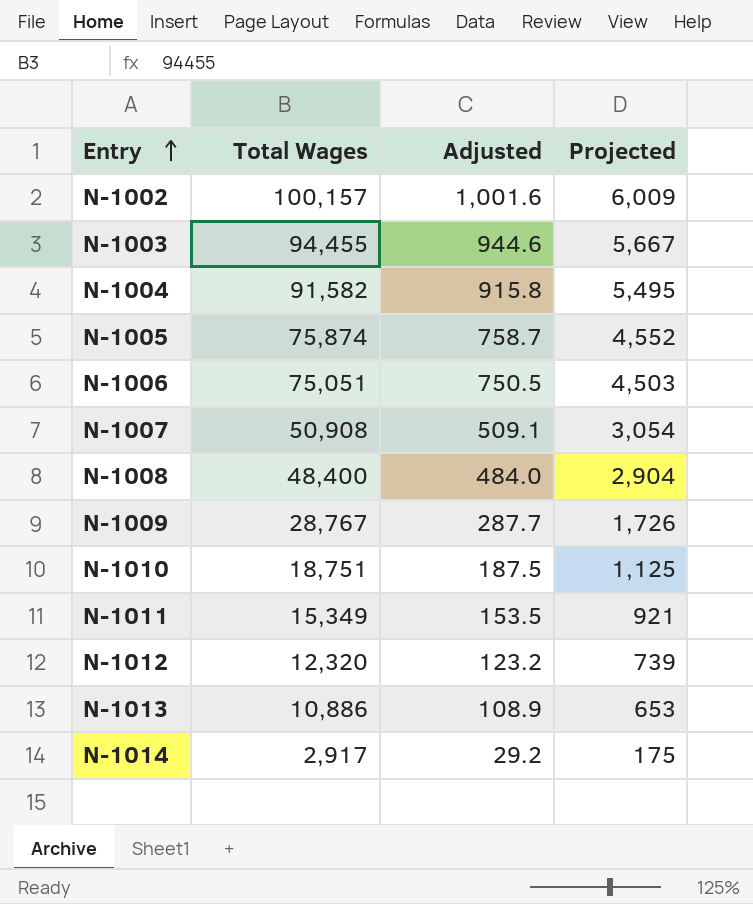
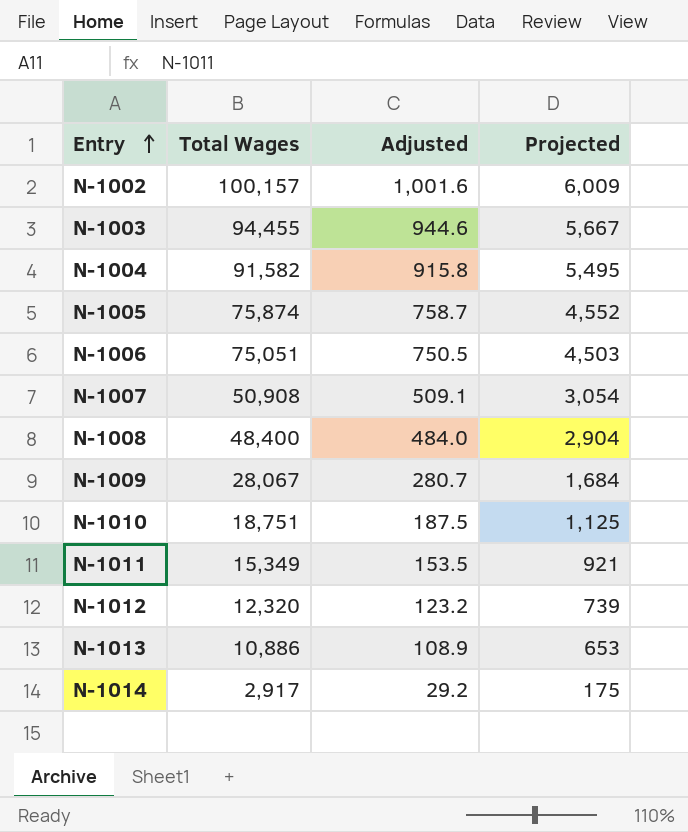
N-1009 | Total Wages: 28,767 -> 28,067
N-1009 | Adjusted: 287.7 -> 280.7
N-1009 | Projected: 1,726 -> 1,684

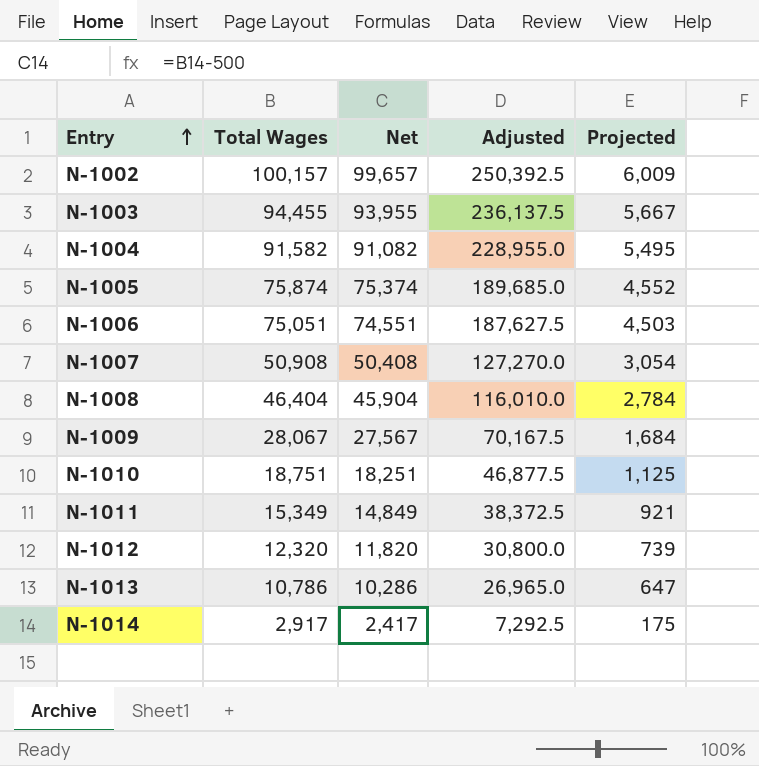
column Net | formula: none -> [Total Wages] - 500
column Adjusted | formula: [Total Wages] * 0.01 -> [Total Wages] * 2.5
N-1008 | Total Wages: 48,400 -> 46,404
N-1008 | Projected: 2,904 -> 2,784
N-1013 | Total Wages: 10,886 -> 10,786
N-1013 | Projected: 653 -> 647

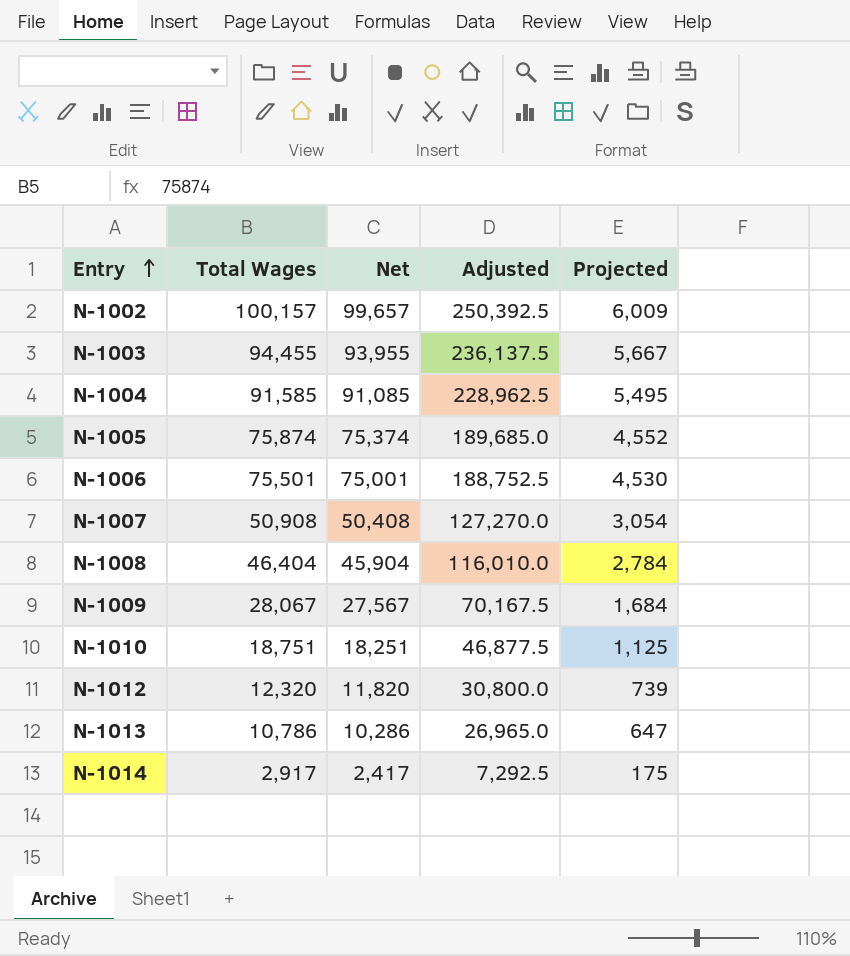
row N-1011: 15,349 | 14,849 | 38,372.5 | 921 -> none
N-1004 | Total Wages: 91,582 -> 91,585
N-1004 | Net: 91,082 -> 91,085
N-1004 | Adjusted: 228,955.0 -> 228,962.5
N-1006 | Total Wages: 75,051 -> 75,501
N-1006 | Net: 74,551 -> 75,001
N-1006 | Adjusted: 187,627.5 -> 188,752.5
N-1006 | Projected: 4,503 -> 4,530

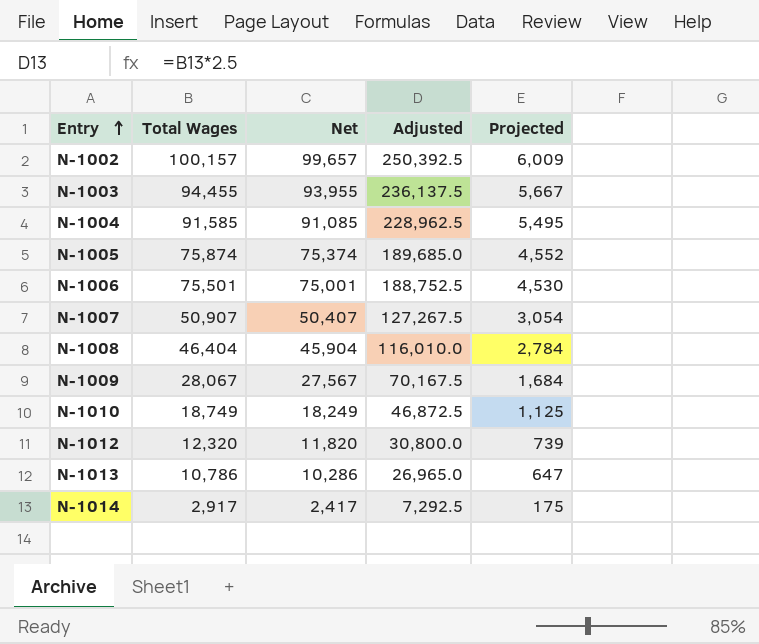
N-1007 | Total Wages: 50,908 -> 50,907
N-1007 | Net: 50,408 -> 50,407
N-1007 | Adjusted: 127,270.0 -> 127,267.5
N-1010 | Total Wages: 18,751 -> 18,749
N-1010 | Net: 18,251 -> 18,249
N-1010 | Adjusted: 46,877.5 -> 46,872.5

